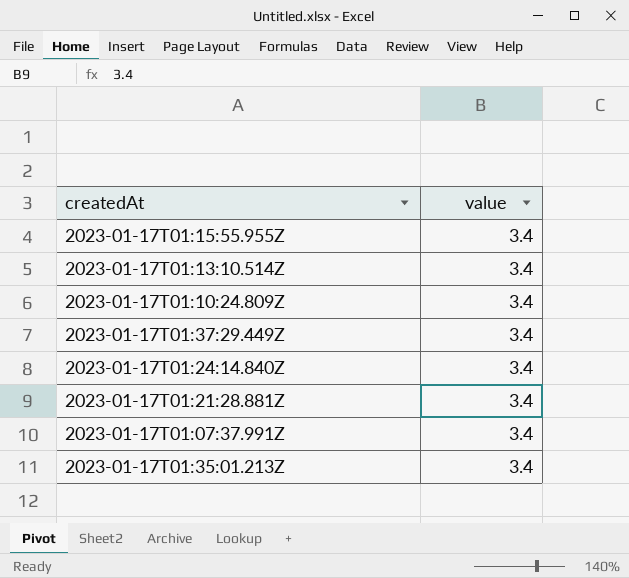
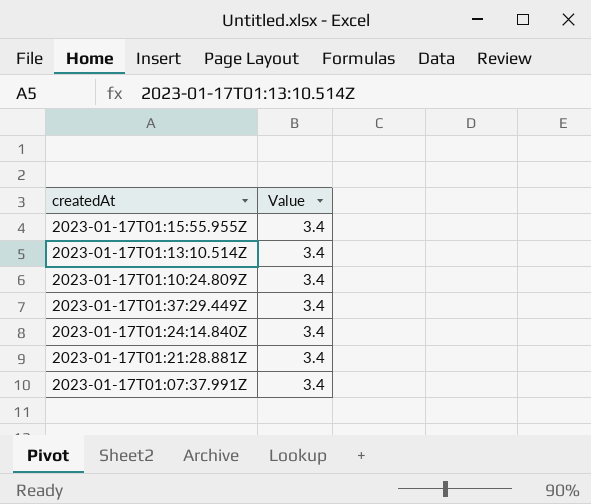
column name: value -> Value
row 2023-01-17T01:35:01.213Z: 3.4 -> none

